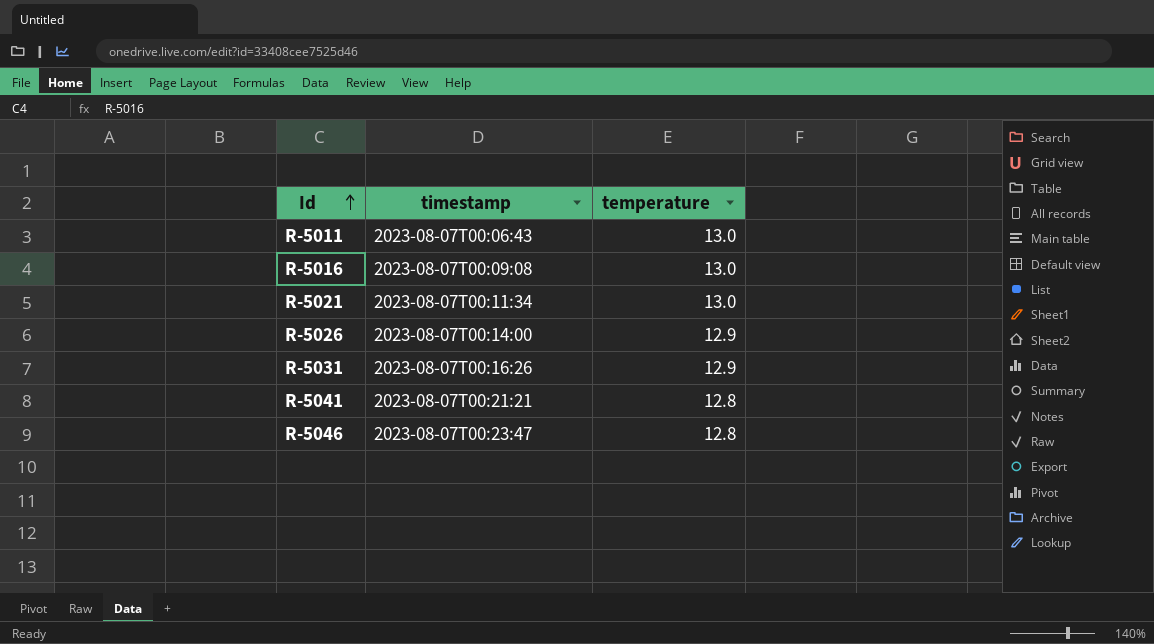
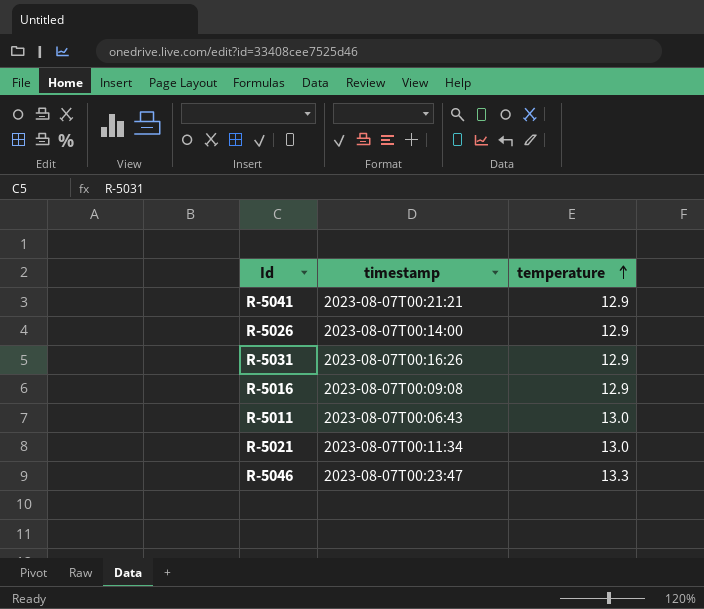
row order: Id ascending -> temperature ascending
R-5041 | temperature: 12.8 -> 12.9
R-5016 | temperature: 13.0 -> 12.9
R-5046 | temperature: 12.8 -> 13.3

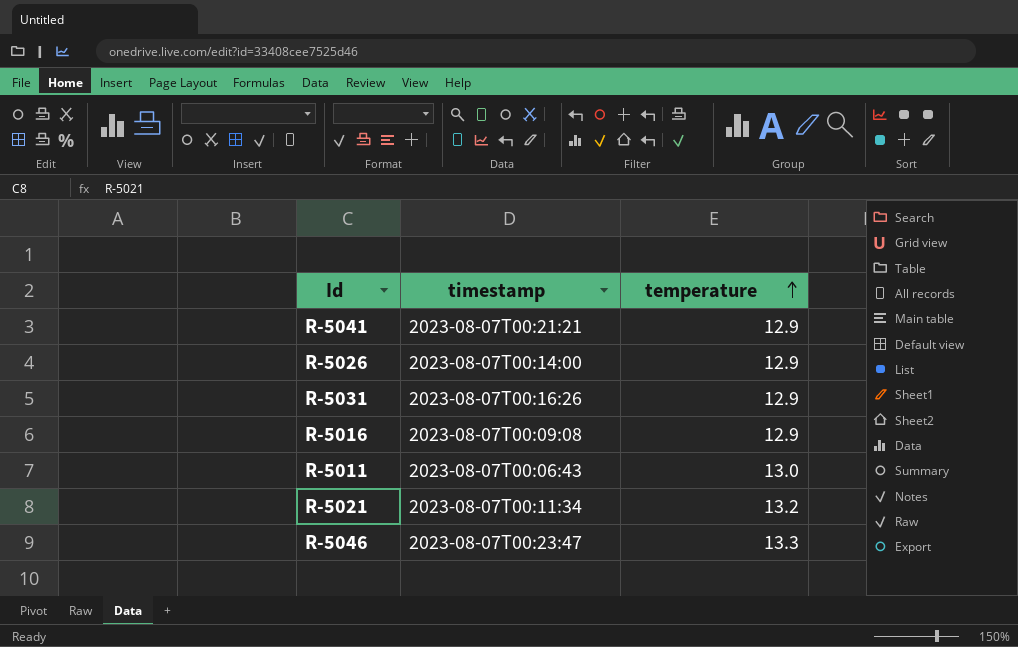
R-5021 | temperature: 13.0 -> 13.2

